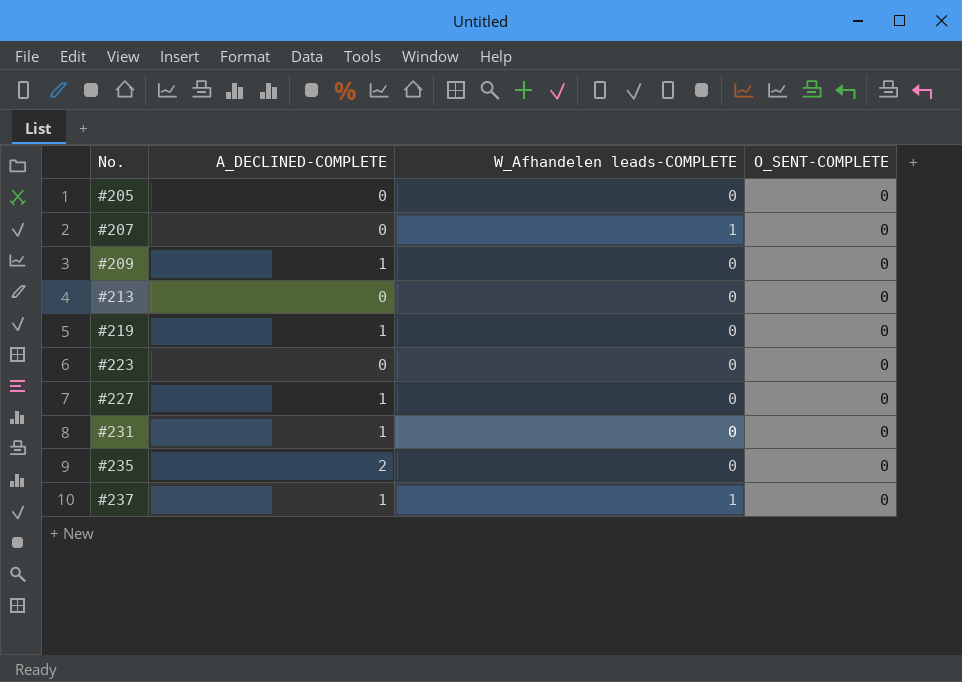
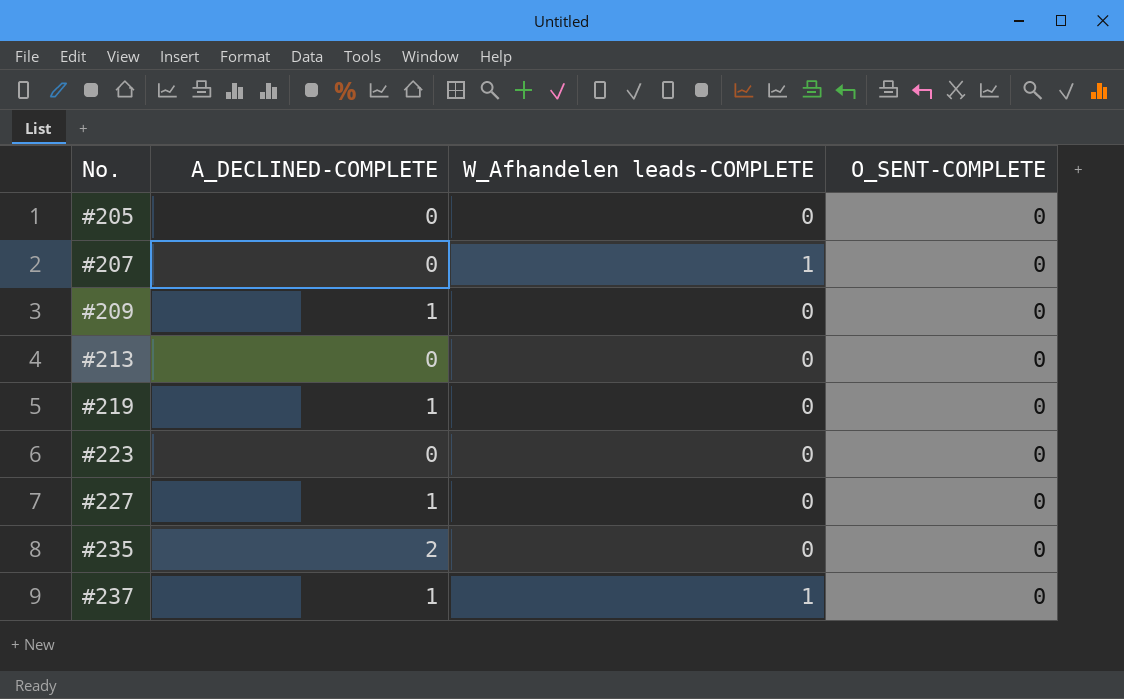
row #231: 1 | 0 | 0 -> none

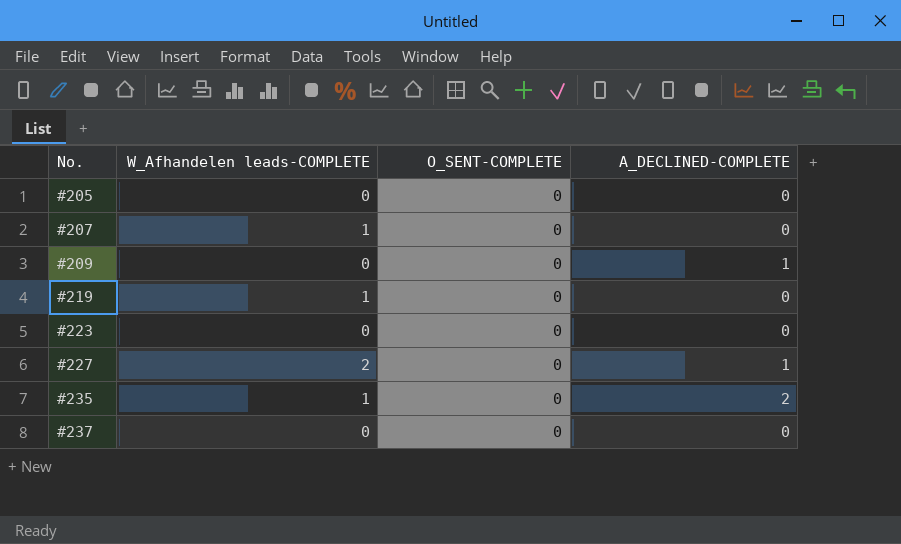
column A_DECLINED-COMPLETE | position: 2 -> 4
row #213: 0 | 0 | 0 -> none
#219 | W_Afhandelen leads-COMPLETE: 0 -> 1
#219 | A_DECLINED-COMPLETE: 1 -> 0
#227 | W_Afhandelen leads-COMPLETE: 0 -> 2
#235 | W_Afhandelen leads-COMPLETE: 0 -> 1
#237 | W_Afhandelen leads-COMPLETE: 1 -> 0
#237 | A_DECLINED-COMPLETE: 1 -> 0

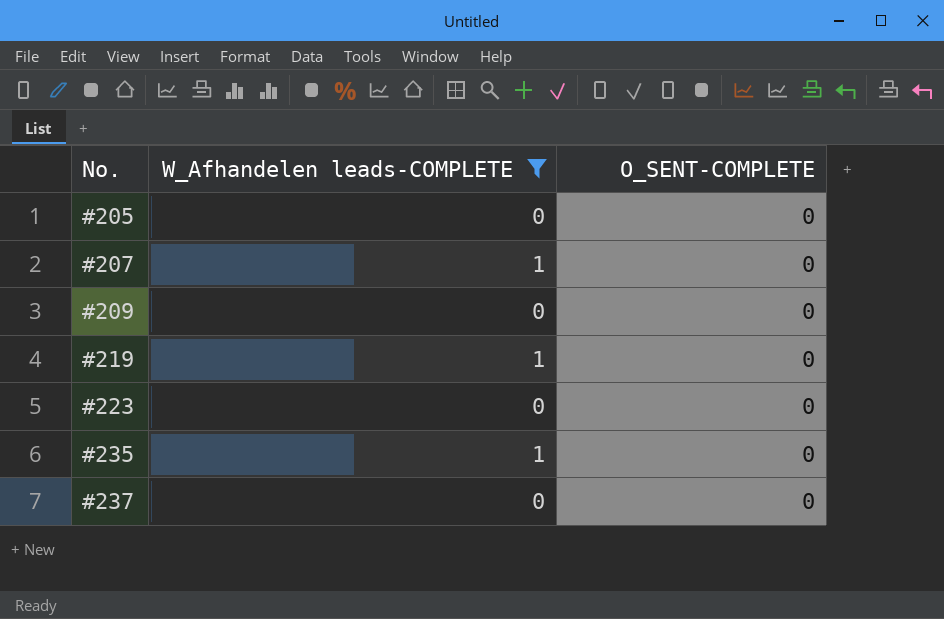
filter: none -> W_Afhandelen leads-COMPLETE != 2
column A_DECLINED-COMPLETE | position: 4 -> none

